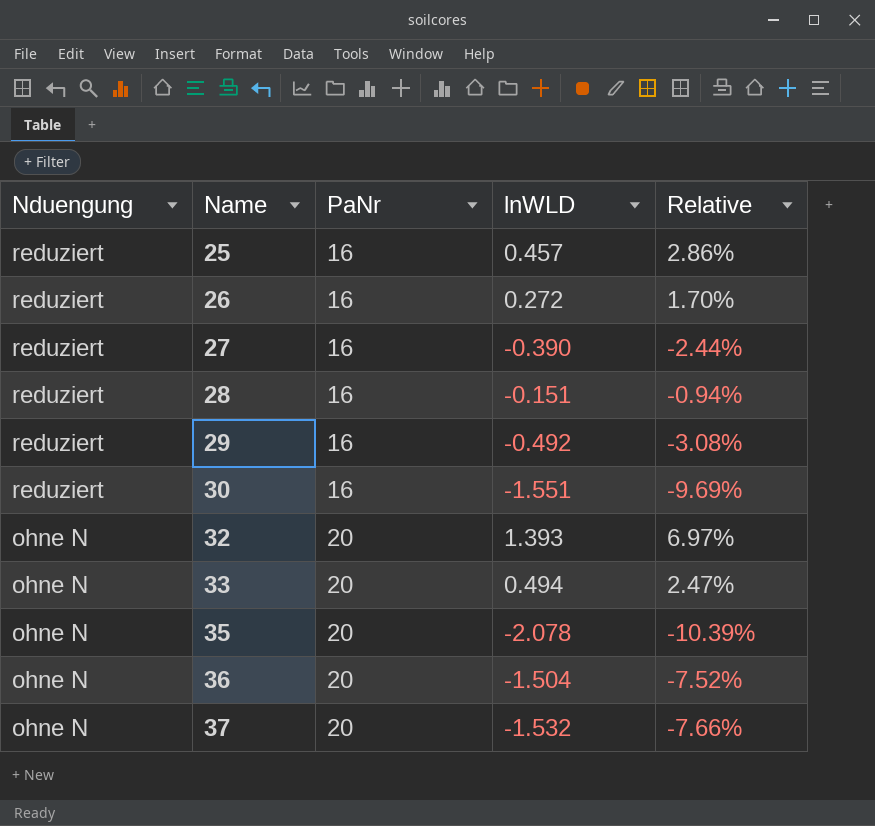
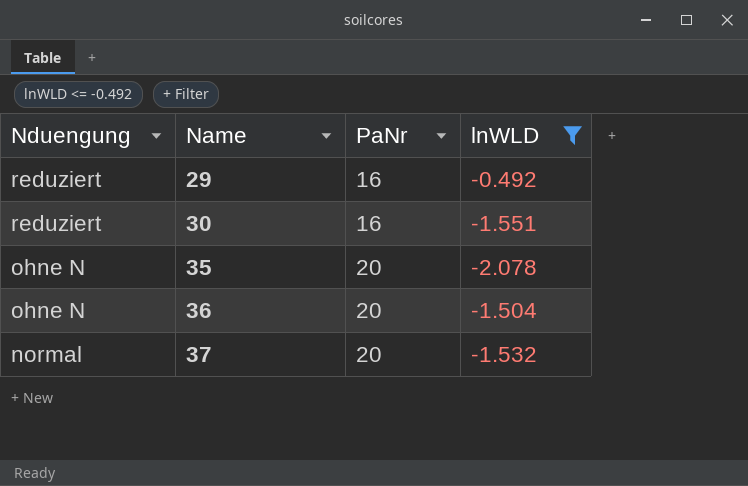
filter: none -> lnWLD <= -0.492
column Relative | formula: [lnWLD] / [PaNr] -> none
37 | Nduengung: ohne N -> normal

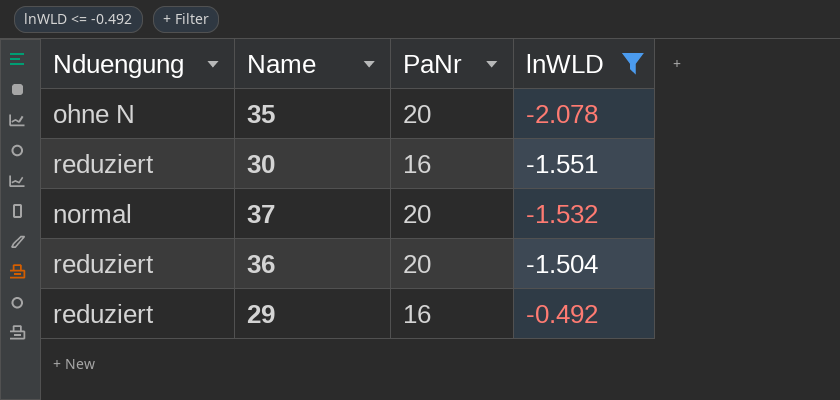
row order: Nduengung descending -> lnWLD ascending
36 | Nduengung: ohne N -> reduziert

